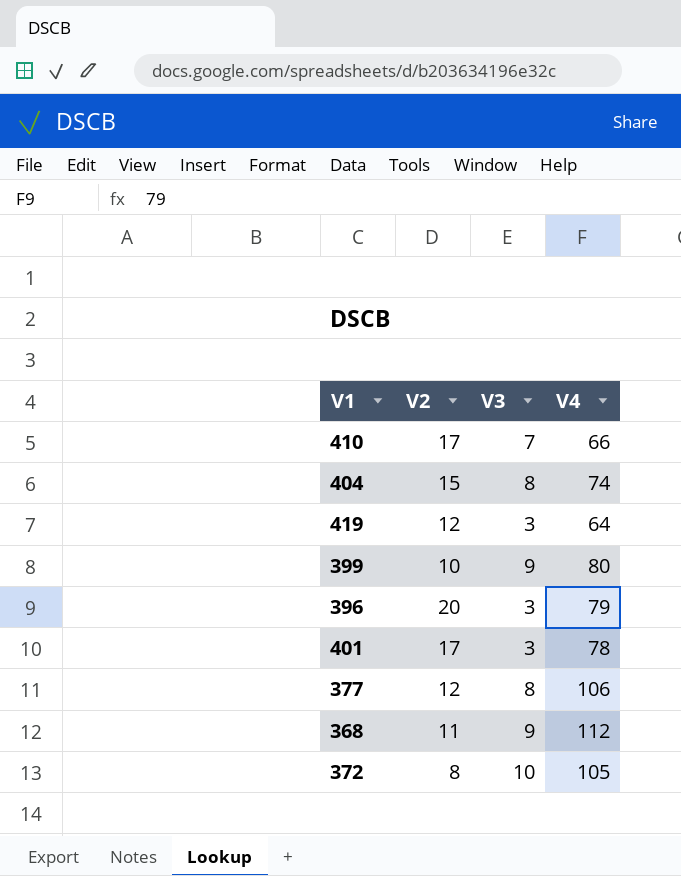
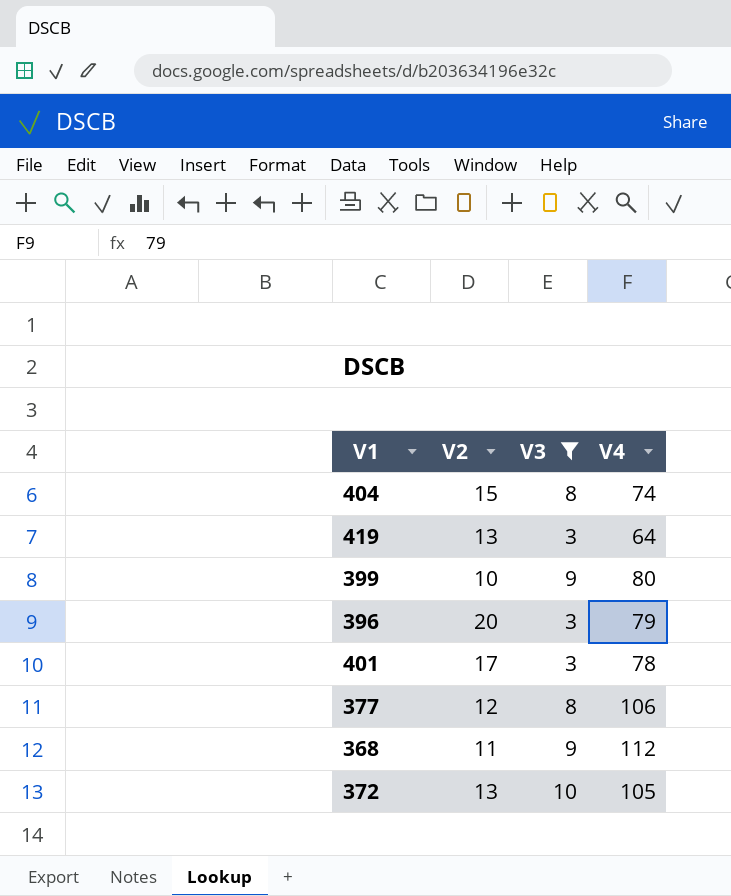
filter: none -> V3 != 7
419 | V2: 12 -> 13
372 | V2: 8 -> 13

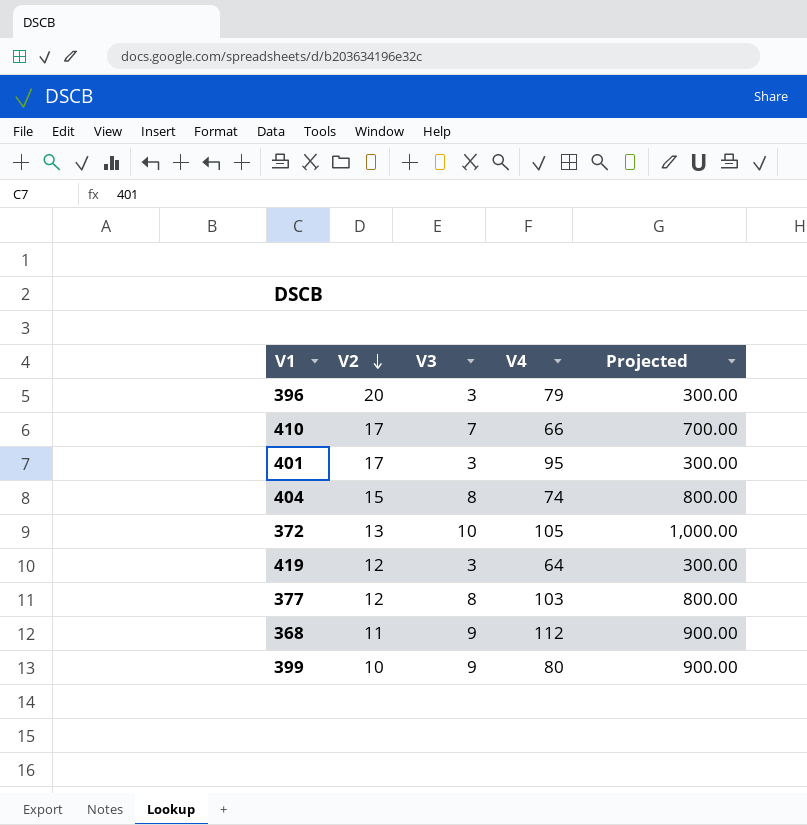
filter: V3 != 7 -> none
row order: none -> V2 descending
column Projected | formula: none -> [V3] * 100
401 | V4: 78 -> 95
419 | V2: 13 -> 12
377 | V4: 106 -> 103

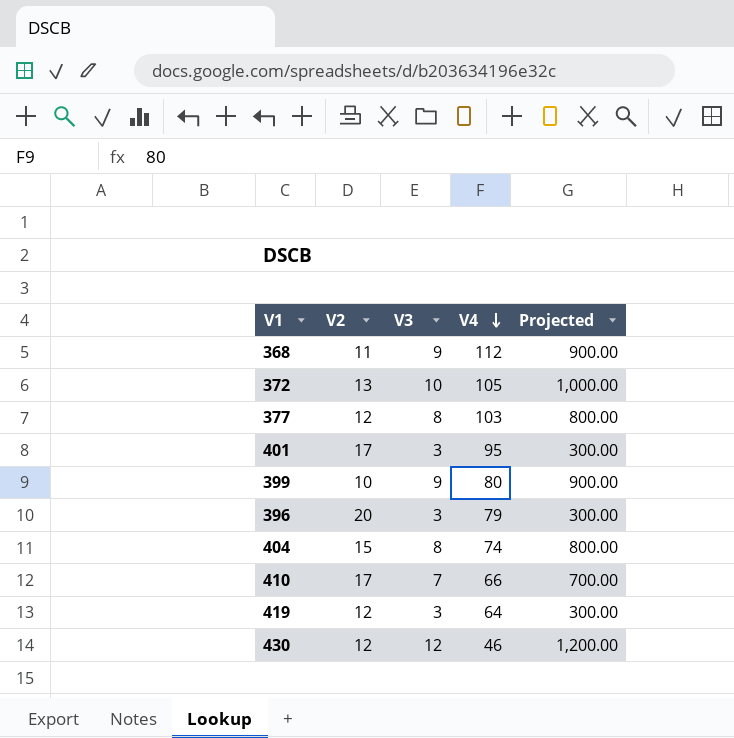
row order: V2 descending -> V4 descending
row 430: none -> 12 | 12 | 46 | 1,200.00

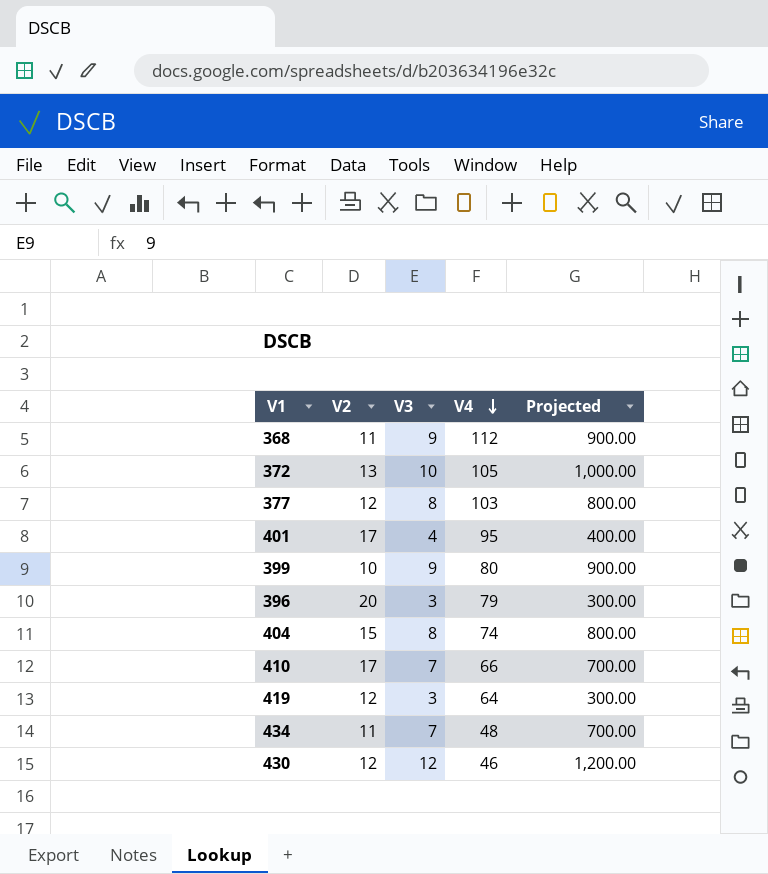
401 | V3: 3 -> 4
401 | Projected: 300.00 -> 400.00
row 434: none -> 11 | 7 | 48 | 700.00

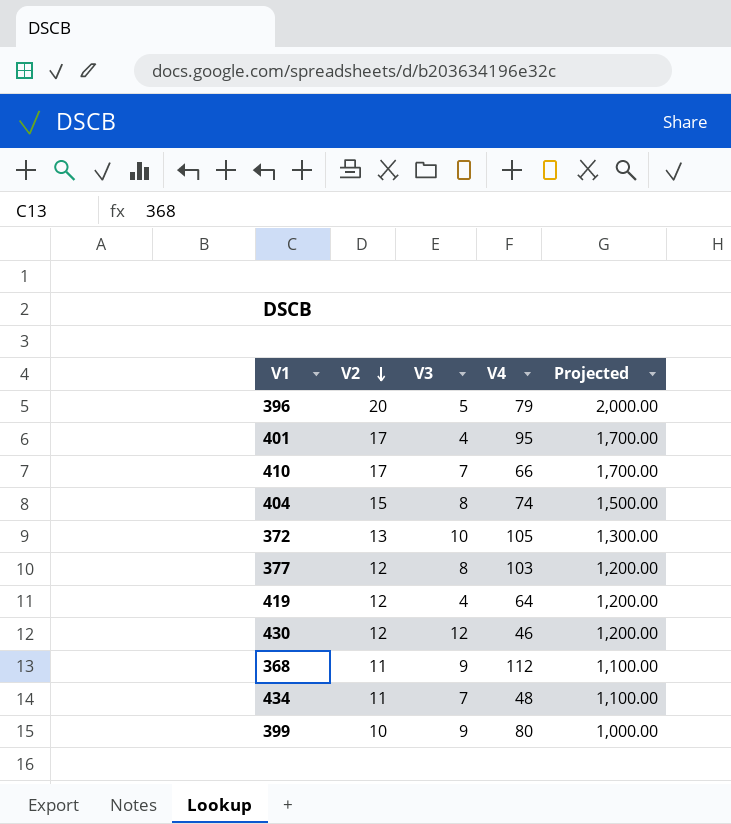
row order: V4 descending -> V2 descending
column Projected | formula: [V3] * 100 -> [V2] * 100
396 | V3: 3 -> 5
419 | V3: 3 -> 4

